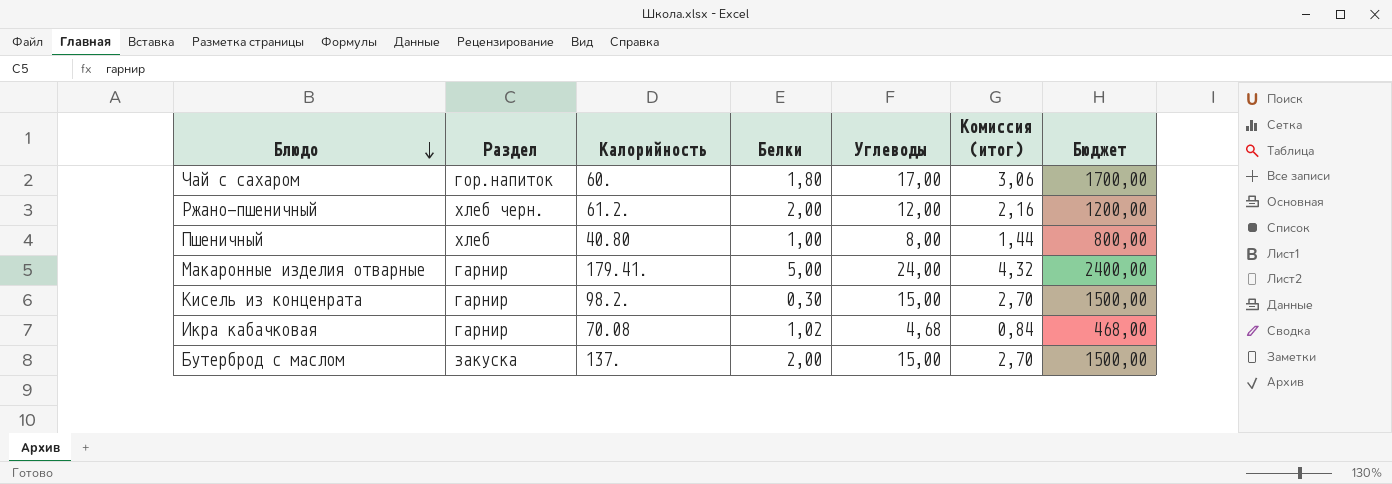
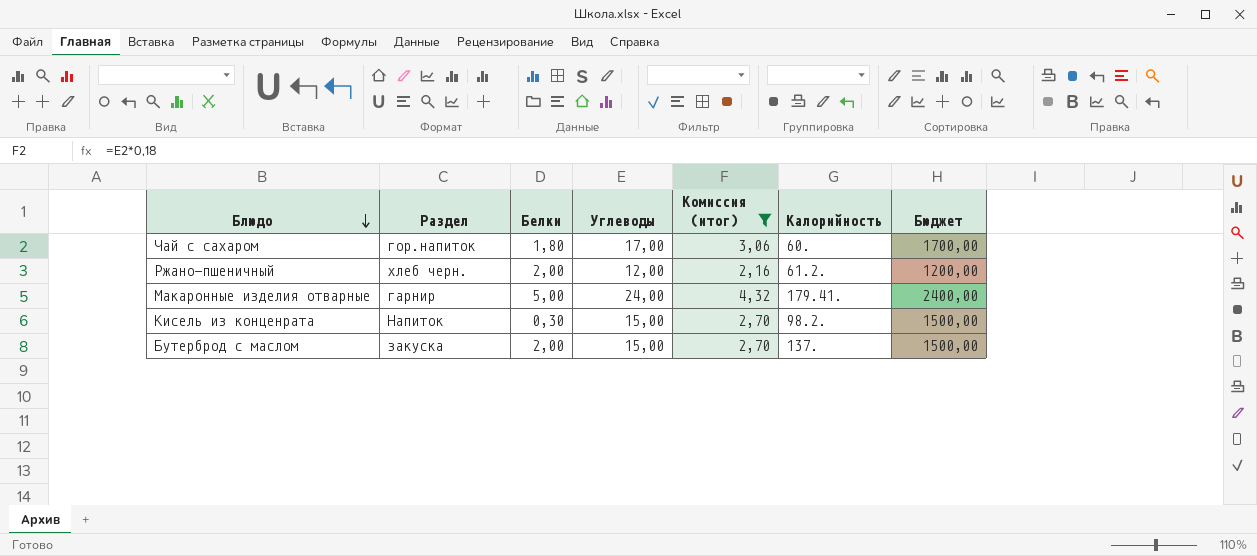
filter: none -> Комиссия (итог) >= 2,16
column Калорийность | position: 3 -> 6
Кисель из конценрата | Раздел: гарнир -> Напиток

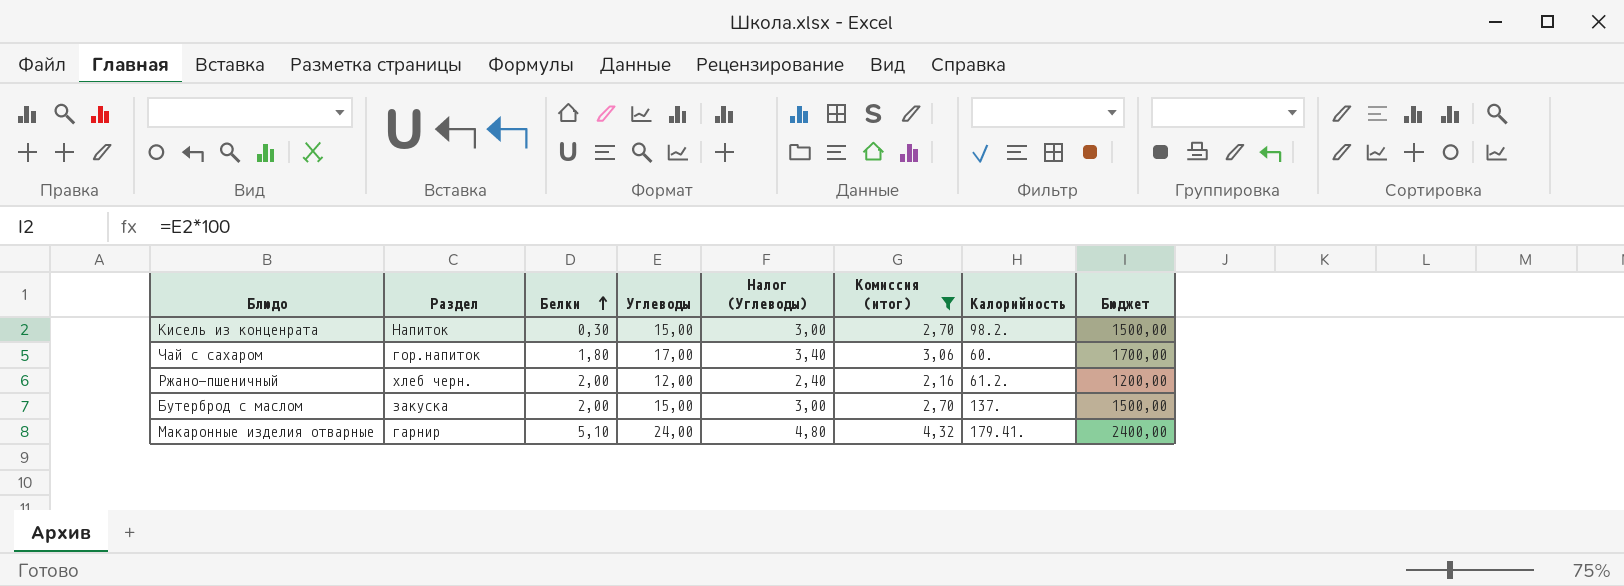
row order: Блюдо descending -> Белки ascending
column Налог (Углеводы) | formula: none -> [Углеводы] * 0,2
Макаронные изделия отварные | Белки: 5,00 -> 5,10

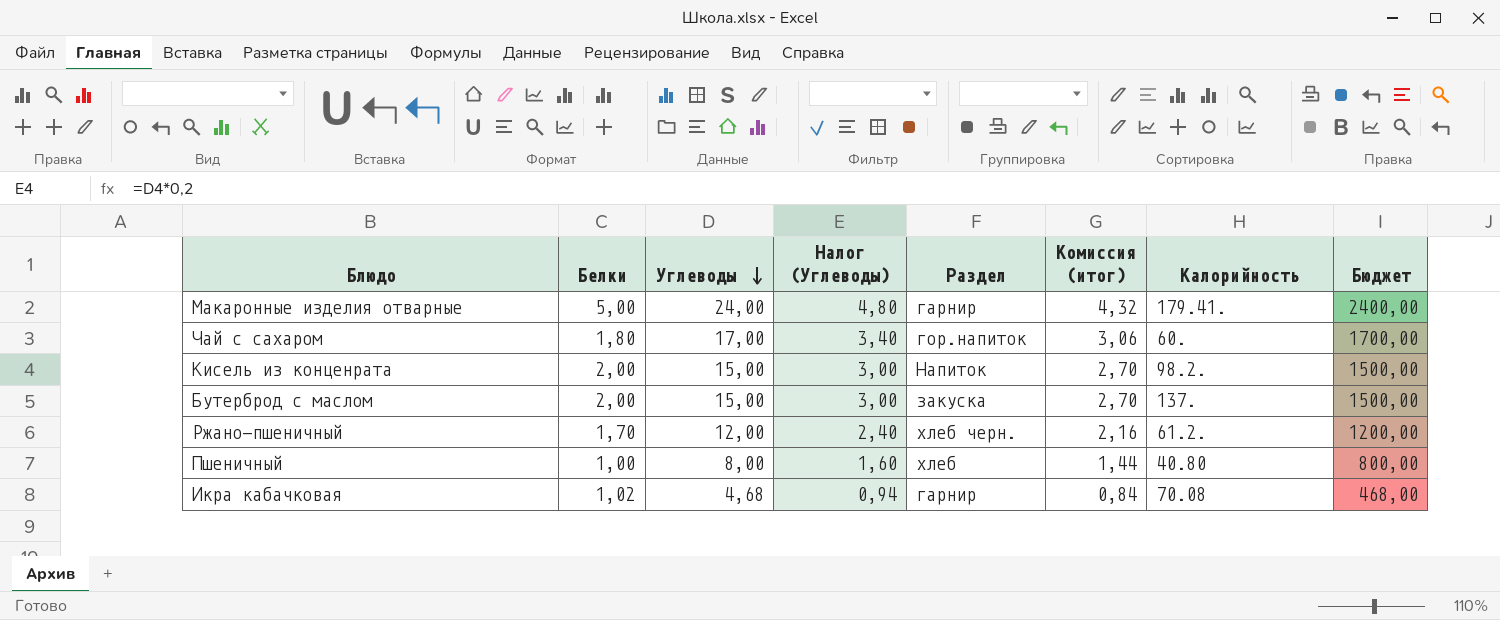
filter: Комиссия (итог) >= 2,16 -> none
row order: Белки ascending -> Углеводы descending
column Раздел | position: 2 -> 5
Макаронные изделия отварные | Белки: 5,10 -> 5,00
Кисель из конценрата | Белки: 0,30 -> 2,00
Ржано-пшеничный | Белки: 2,00 -> 1,70

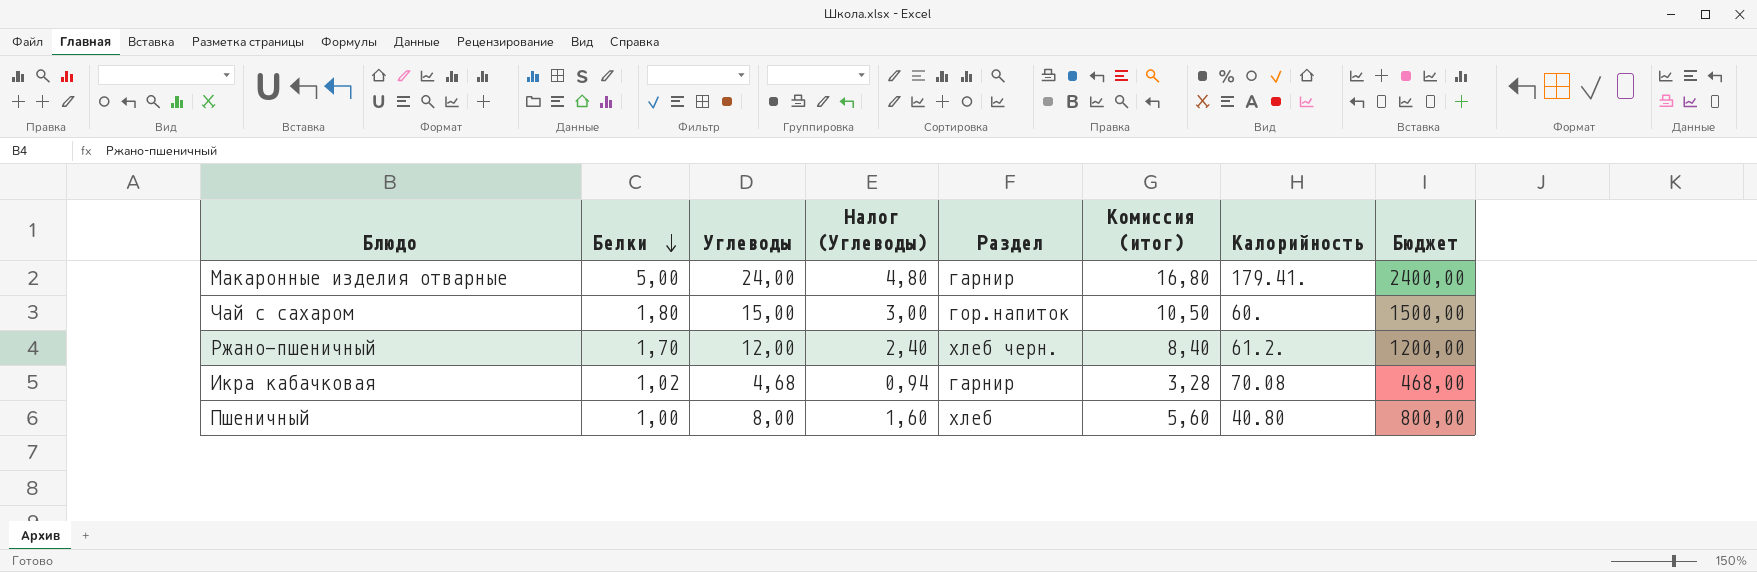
row order: Углеводы descending -> Белки descending
column Комиссия (итог) | formula: [Углеводы] * 0,18 -> [Углеводы] * 0,7
row Кисель из конценрата: 2,00 | 15,00 | 3,00 | Напиток | 2,70 | 98.2. | 1500,00 -> none
row Бутерброд с маслом: 2,00 | 15,00 | 3,00 | закуска | 2,70 | 137. | 1500,00 -> none
Чай с сахаром | Углеводы: 17,00 -> 15,00
Чай с сахаром | Налог (Углеводы): 3,40 -> 3,00
Чай с сахаром | Бюджет: 1700,00 -> 1500,00

